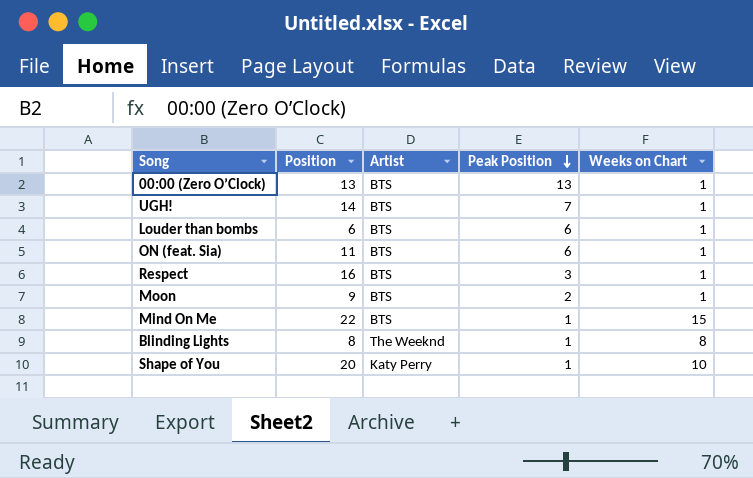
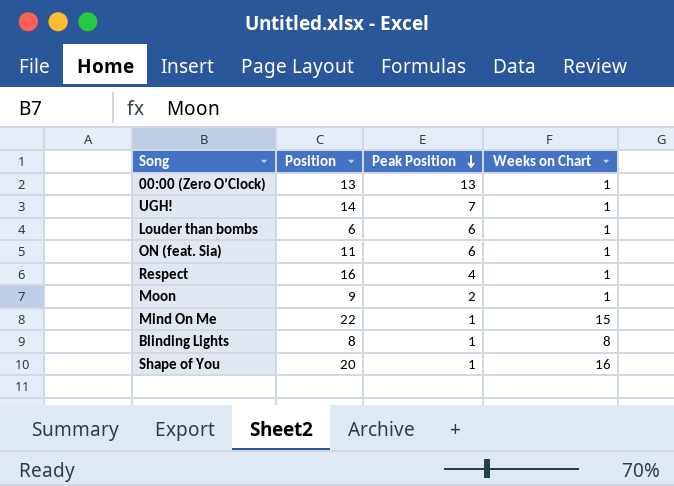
column Artist | position: 3 -> none
Respect | Peak Position: 3 -> 4
Shape of You | Weeks on Chart: 10 -> 16

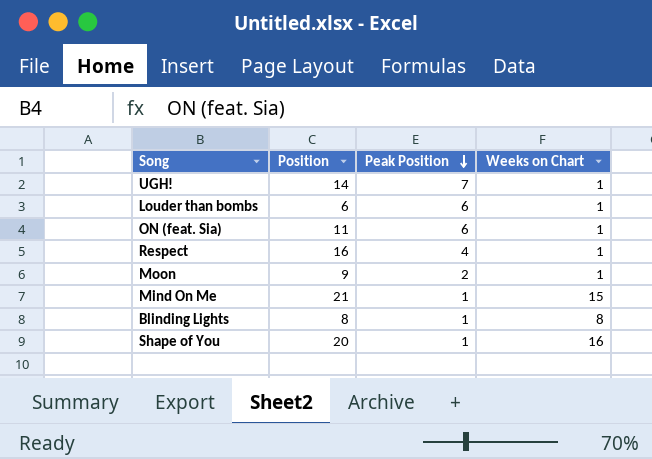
row 00:00 (Zero O’Clock): 13 | 13 | 1 -> none
Mind On Me | Position: 22 -> 21

